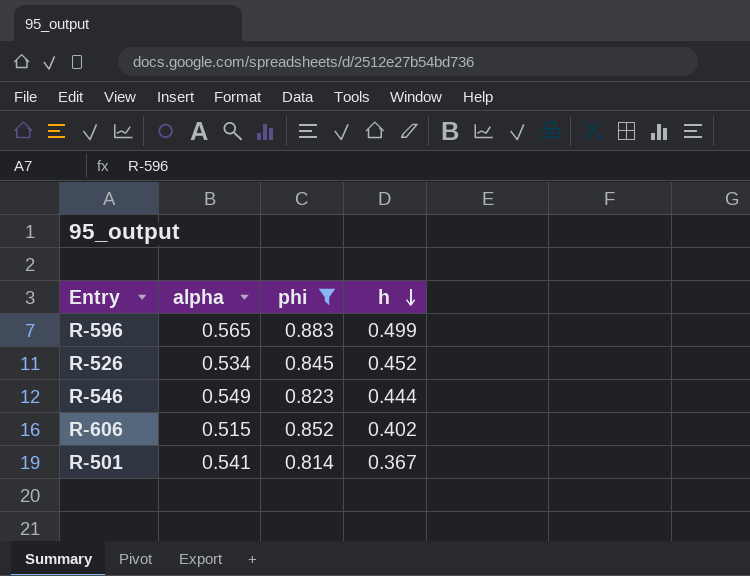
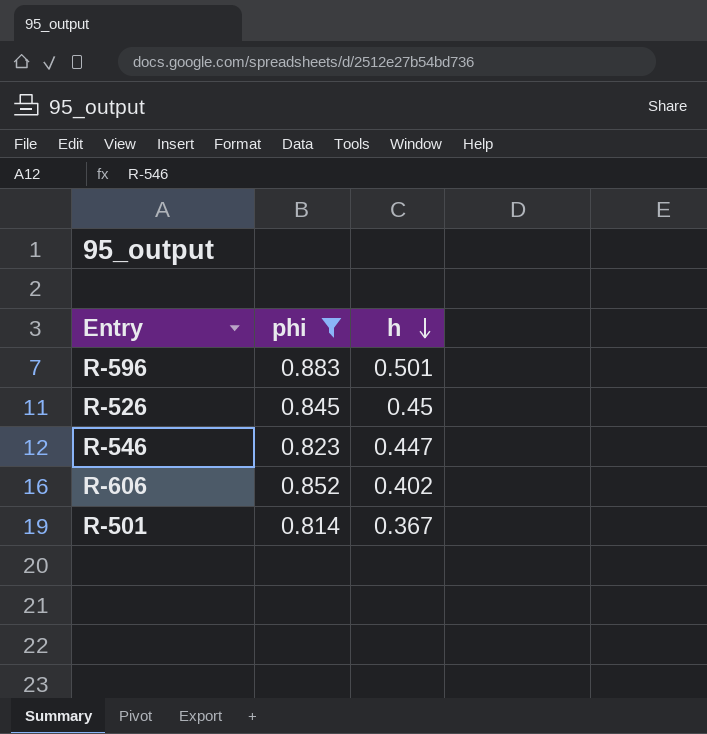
column alpha | position: 2 -> none
R-596 | h: 0.499 -> 0.501
R-526 | h: 0.452 -> 0.45
R-546 | h: 0.444 -> 0.447

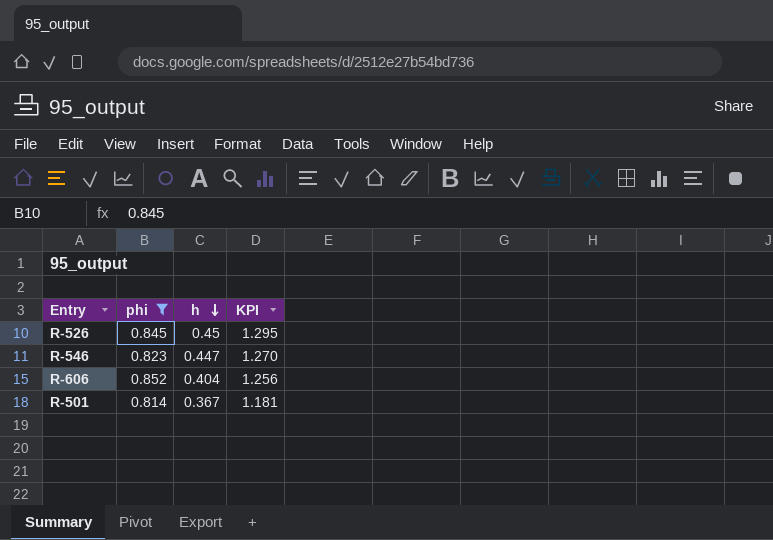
column KPI | formula: none -> [phi] + [h]
row R-596: 0.883 | 0.501 -> none
R-606 | h: 0.402 -> 0.404

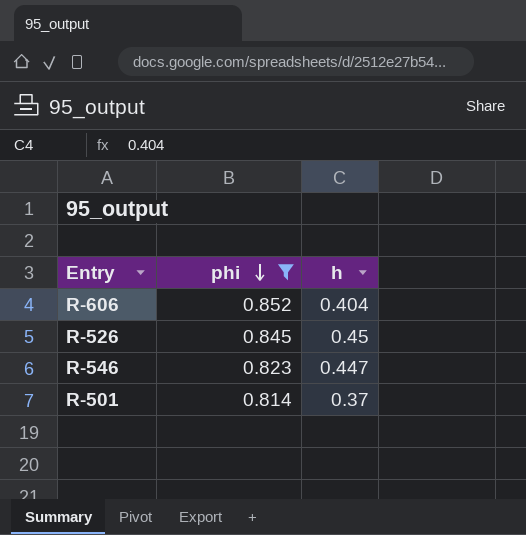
row order: h descending -> phi descending
column KPI | formula: [phi] + [h] -> none
R-501 | h: 0.367 -> 0.37

